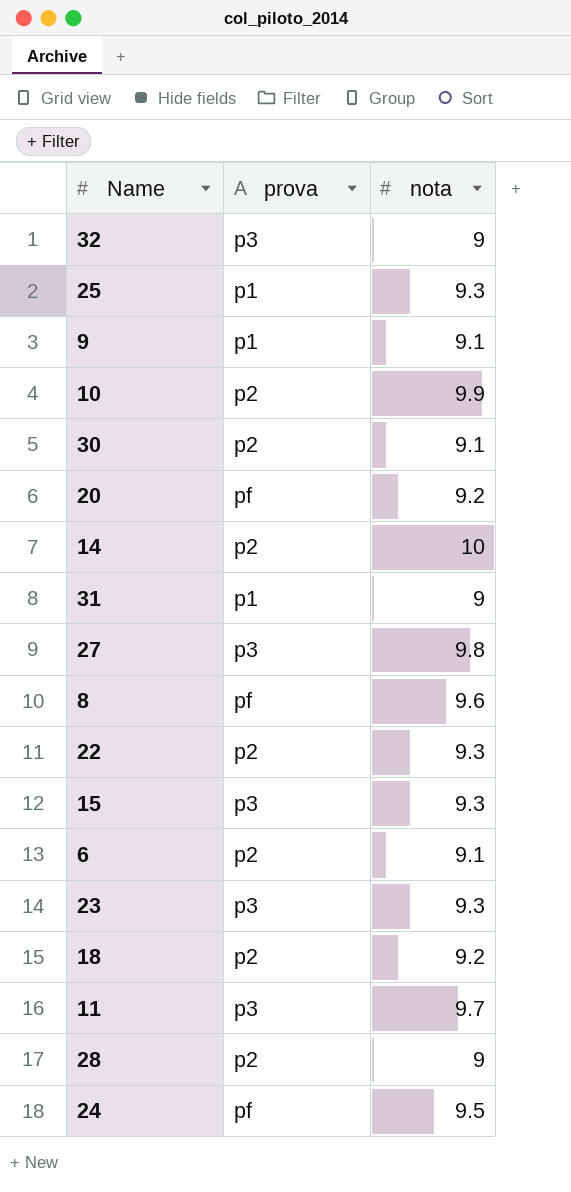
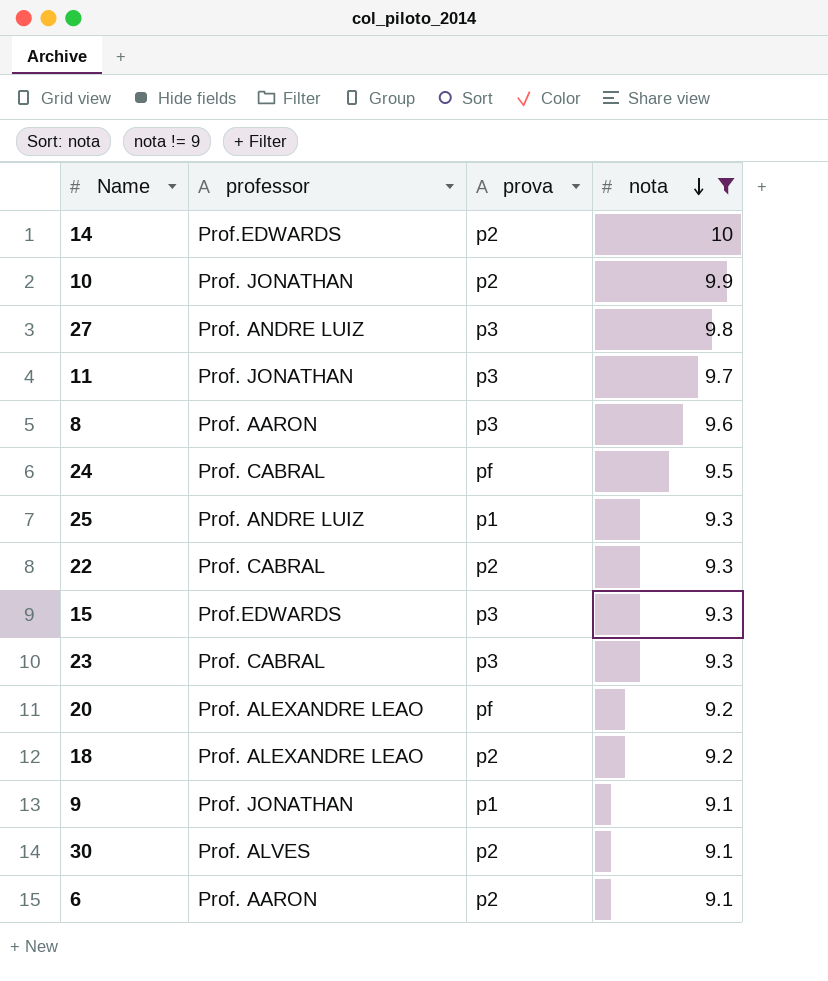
filter: none -> nota != 9
row order: none -> nota descending
column professor | position: none -> 2
8 | prova: pf -> p3

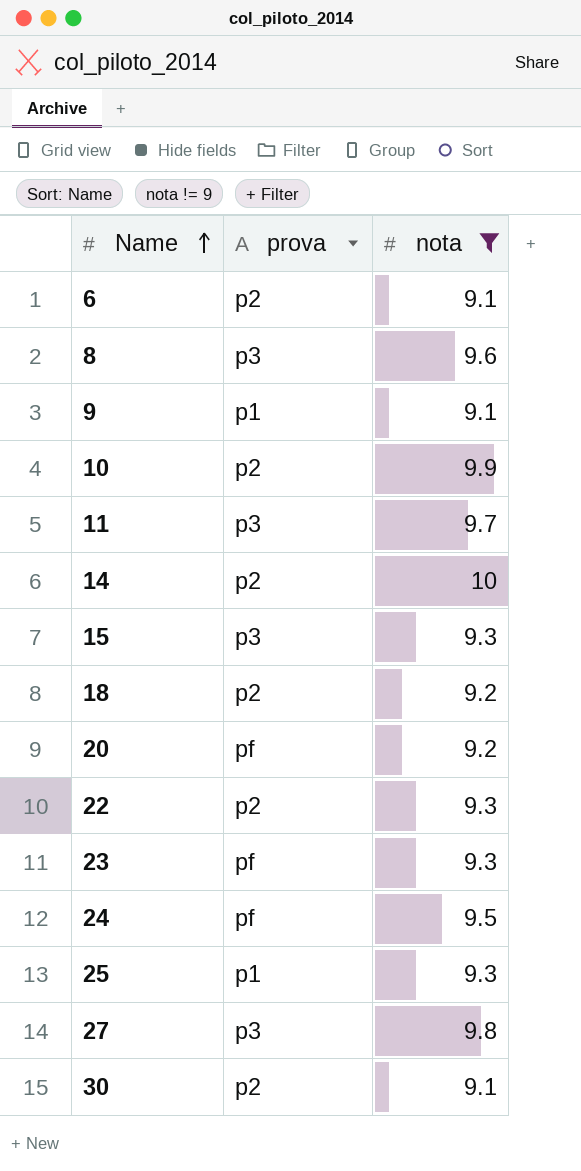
row order: nota descending -> Name ascending
column professor | position: 2 -> none
23 | prova: p3 -> pf

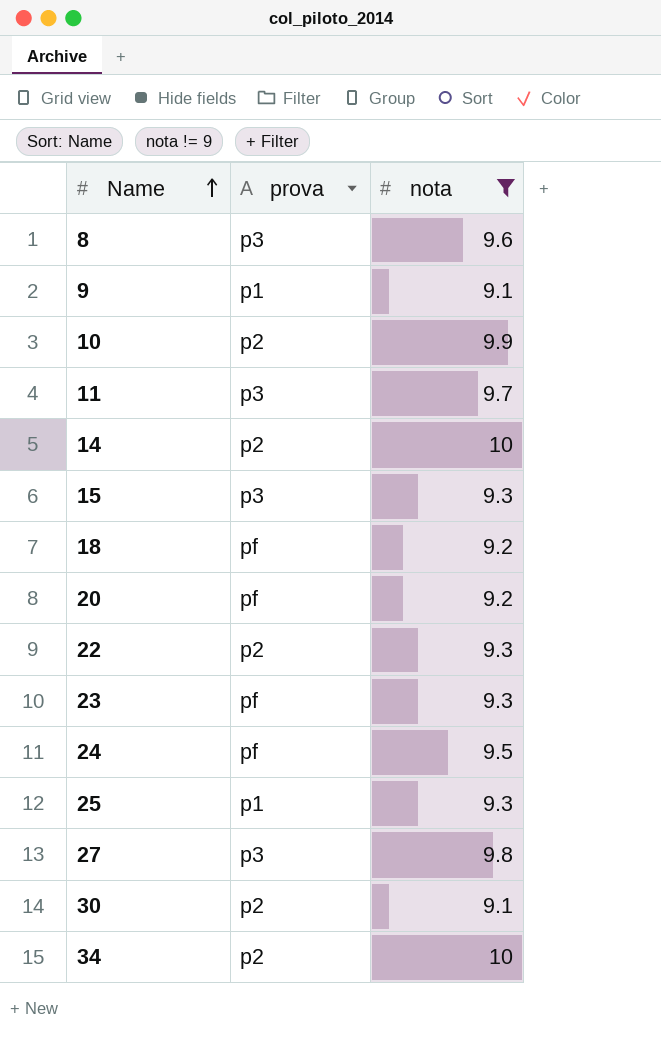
row 6: p2 | 9.1 -> none
18 | prova: p2 -> pf
row 34: none -> p2 | 10

